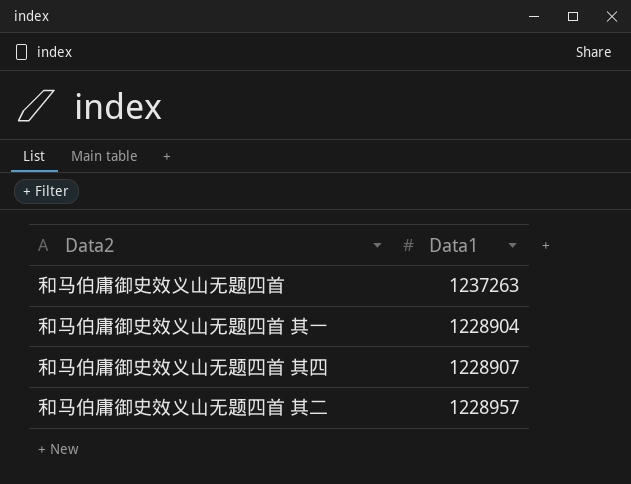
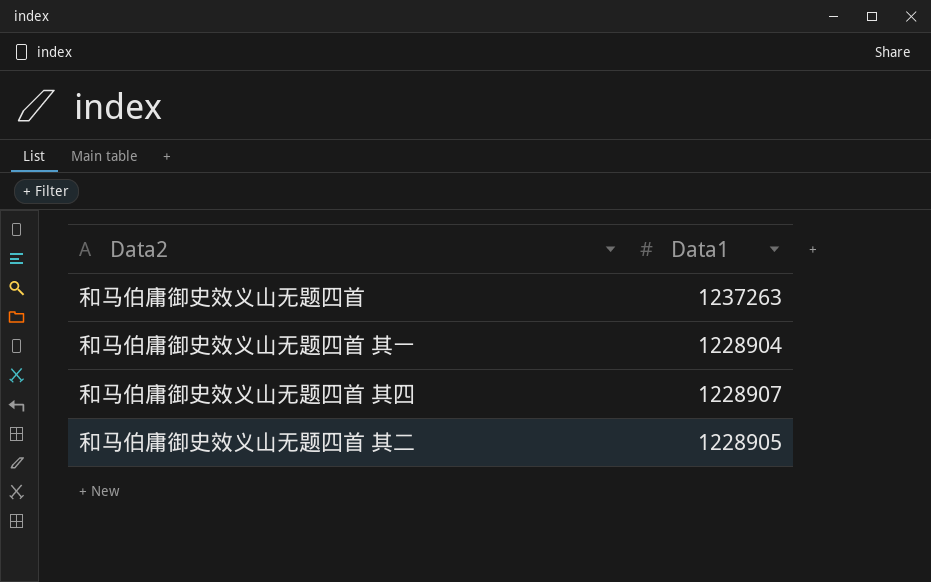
和马伯庸御史效义山无题四首 其二 | Data1: 1228957 -> 1228905

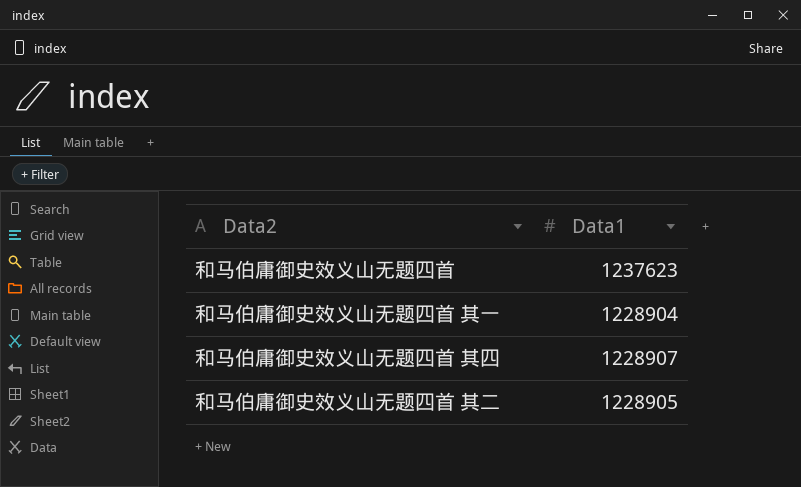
和马伯庸御史效义山无题四首 | Data1: 1237263 -> 1237623

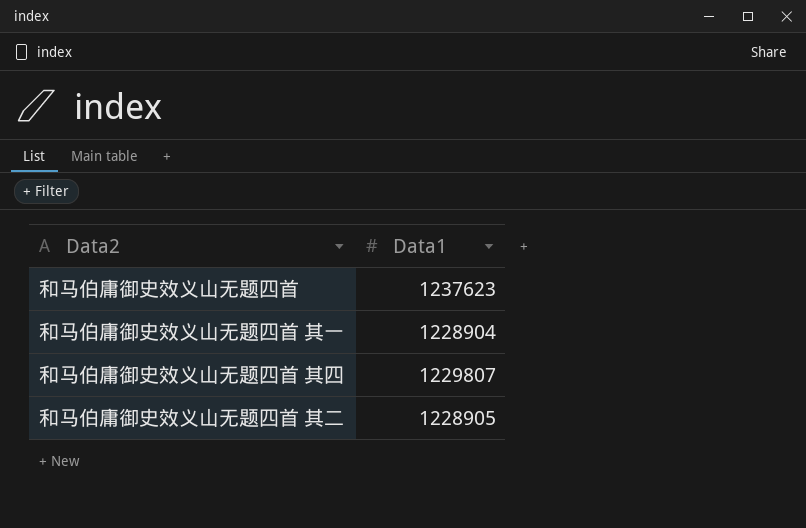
和马伯庸御史效义山无题四首 其四 | Data1: 1228907 -> 1229807

